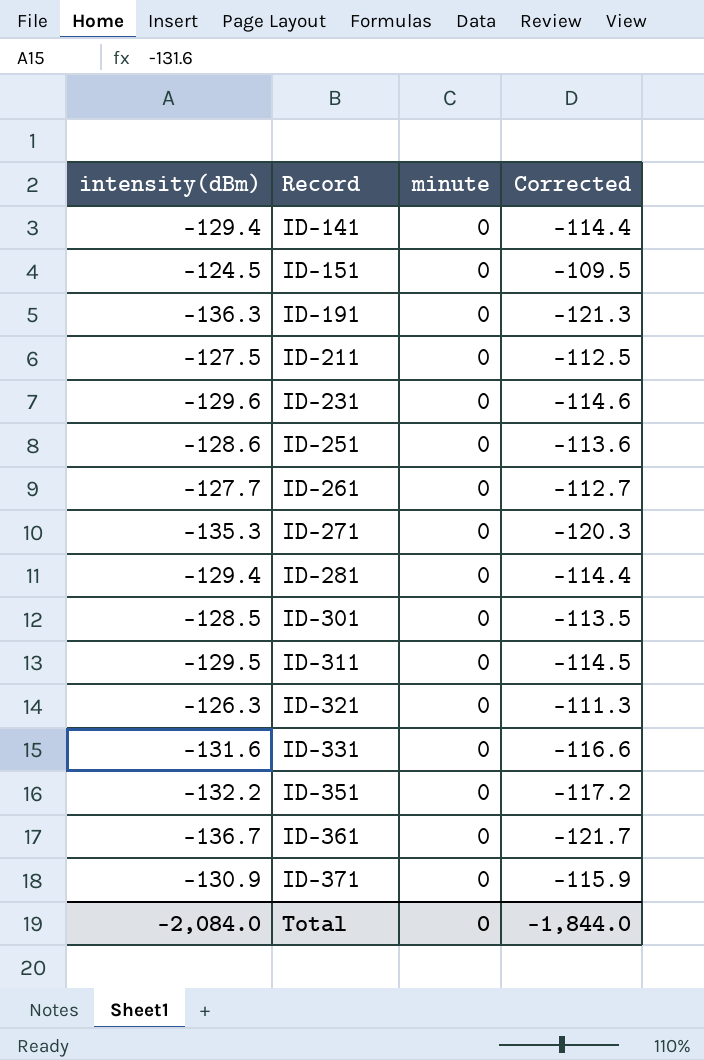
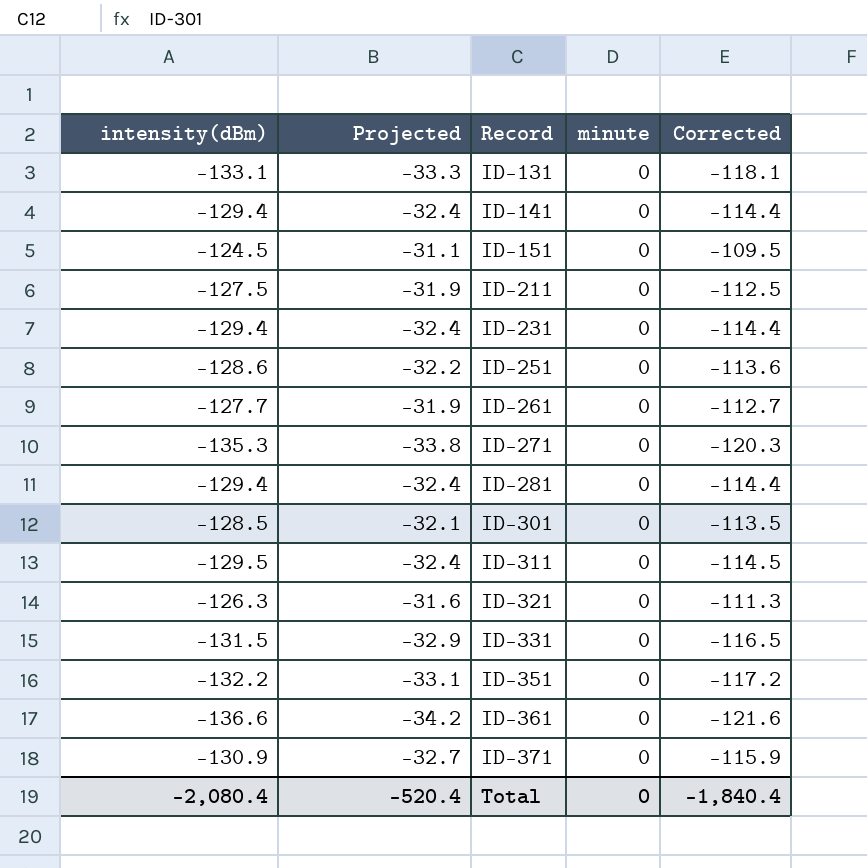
column Projected | formula: none -> [intensity(dBm)] * 0.25
row ID-191: -136.3 | 0 | -121.3 -> none
row ID-131: none -> -133.1 | -33.3 | 0 | -118.1
ID-231 | intensity(dBm): -129.6 -> -129.4
ID-231 | Corrected: -114.6 -> -114.4
ID-331 | intensity(dBm): -131.6 -> -131.5
ID-331 | Corrected: -116.6 -> -116.5
ID-361 | intensity(dBm): -136.7 -> -136.6
ID-361 | Corrected: -121.7 -> -121.6
Total | intensity(dBm): -2,084.0 -> -2,080.4
Total | Corrected: -1,844.0 -> -1,840.4

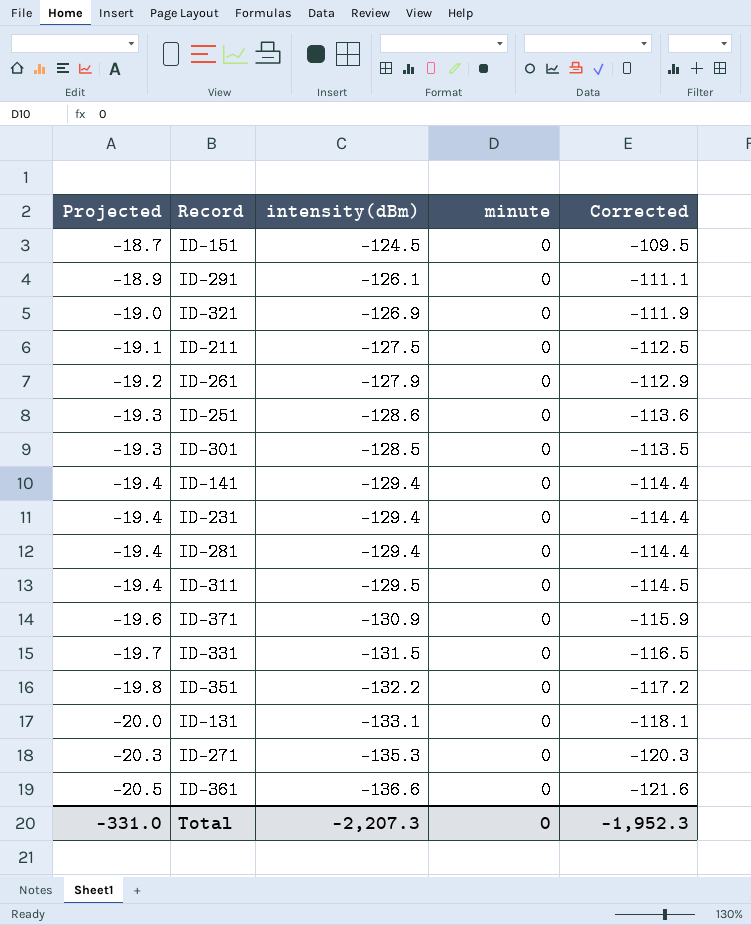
row order: Record ascending -> Projected descending
column Projected | formula: [intensity(dBm)] * 0.25 -> [intensity(dBm)] * 0.15
column intensity(dBm) | position: 1 -> 3
row ID-291: none -> -18.9 | -126.1 | 0 | -111.1
ID-321 | intensity(dBm): -126.3 -> -126.9
ID-321 | Corrected: -111.3 -> -111.9
ID-261 | intensity(dBm): -127.7 -> -127.9
ID-261 | Corrected: -112.7 -> -112.9
Total | Projected: -520.4 -> -331.0
Total | intensity(dBm): -2,080.4 -> -2,207.3
Total | Corrected: -1,840.4 -> -1,952.3

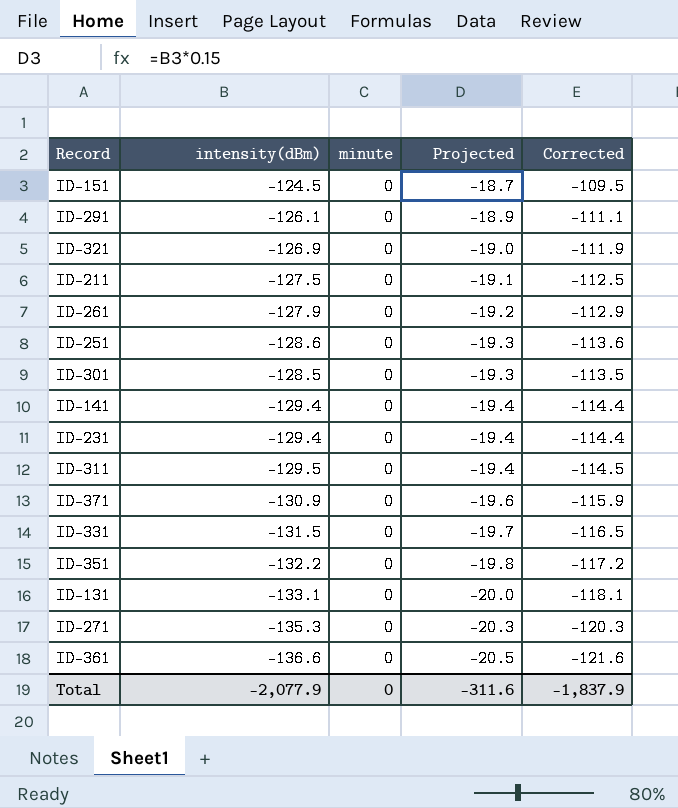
column Projected | position: 1 -> 4
row ID-281: -19.4 | -129.4 | 0 | -114.4 -> none
Total | intensity(dBm): -2,207.3 -> -2,077.9
Total | Projected: -331.0 -> -311.6
Total | Corrected: -1,952.3 -> -1,837.9

